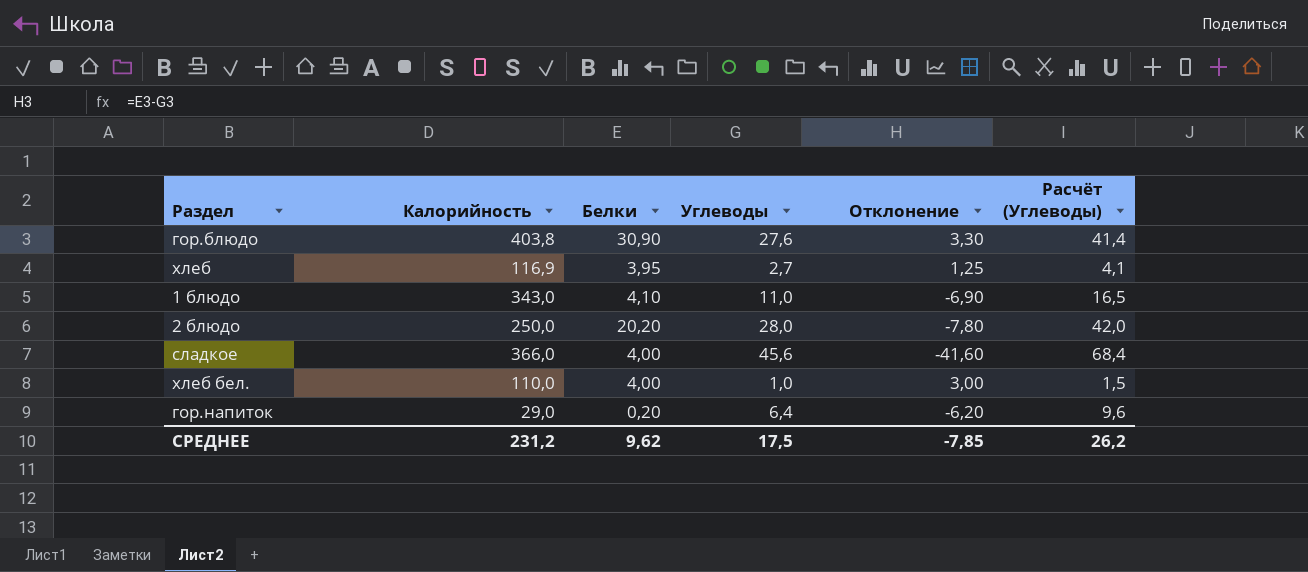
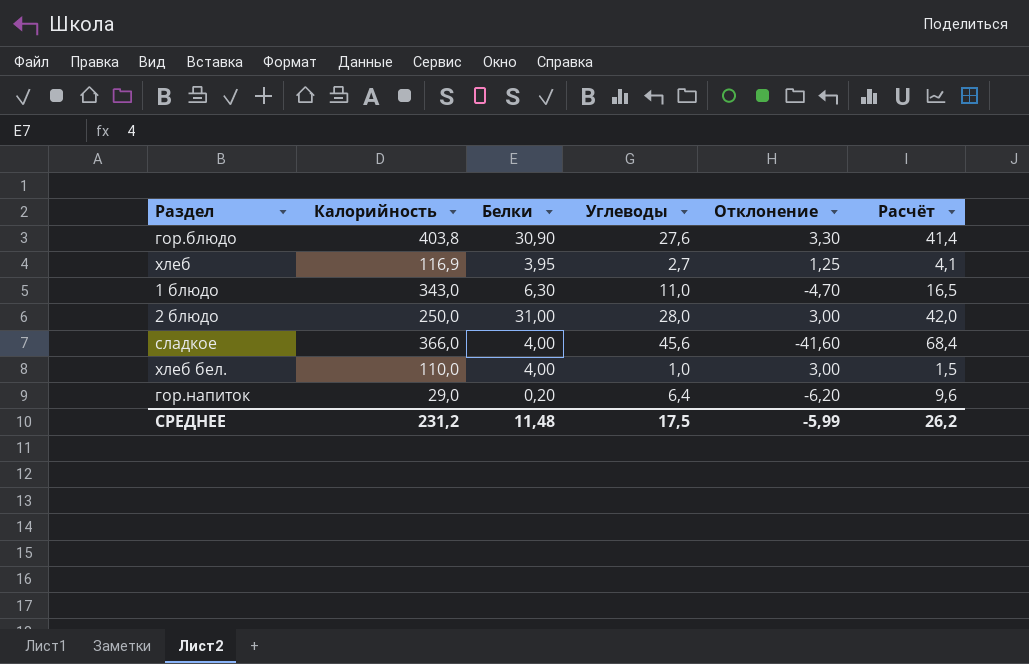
column name: Расчёт (Углеводы) -> Расчёт
1 блюдо | Белки: 4,10 -> 6,30
1 блюдо | Отклонение: -6,90 -> -4,70
2 блюдо | Белки: 20,20 -> 31,00
2 блюдо | Отклонение: -7,80 -> 3,00
СРЕДНЕЕ | Белки: 9,62 -> 11,48
СРЕДНЕЕ | Отклонение: -7,85 -> -5,99

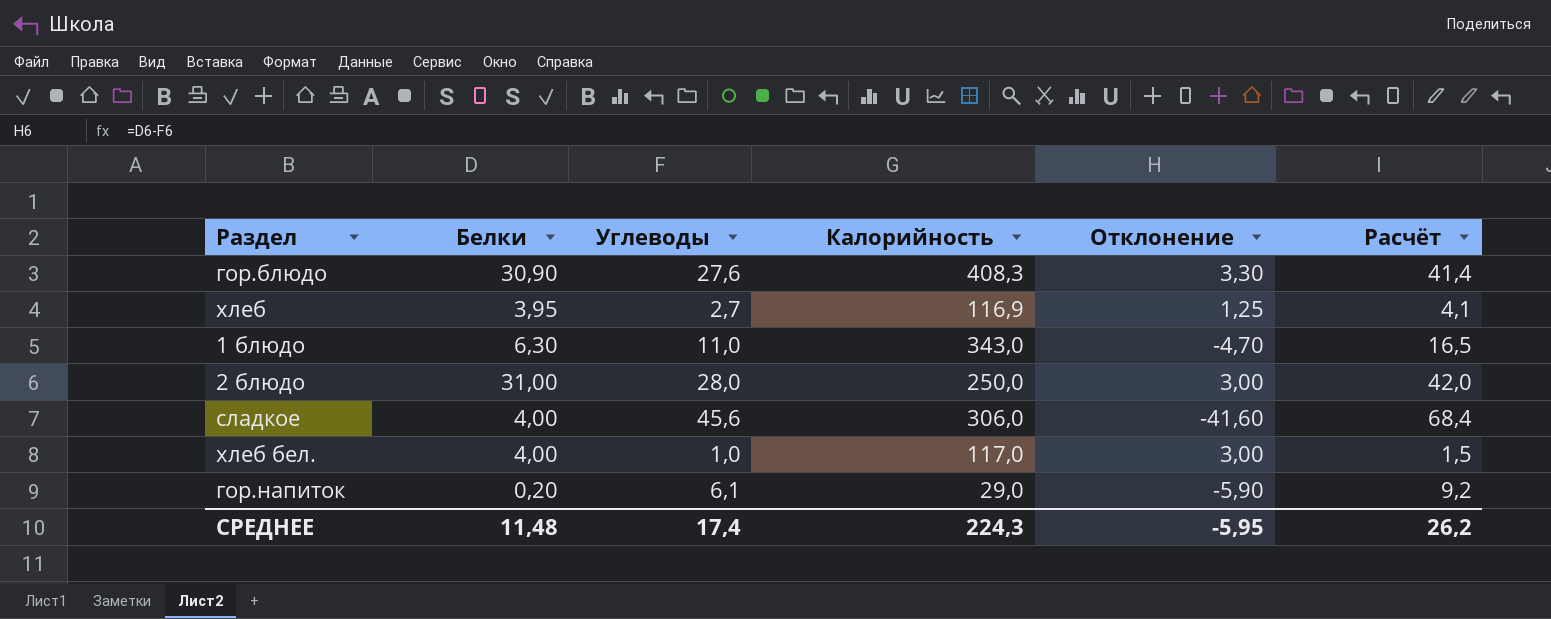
column Калорийность | position: 2 -> 4
гор.блюдо | Калорийность: 403,8 -> 408,3
сладкое | Калорийность: 366,0 -> 306,0
хлеб бел. | Калорийность: 110,0 -> 117,0
гор.напиток | Углеводы: 6,4 -> 6,1
гор.напиток | Отклонение: -6,20 -> -5,90
гор.напиток | Расчёт: 9,6 -> 9,2
СРЕДНЕЕ | Углеводы: 17,5 -> 17,4
СРЕДНЕЕ | Калорийность: 231,2 -> 224,3
СРЕДНЕЕ | Отклонение: -5,99 -> -5,95

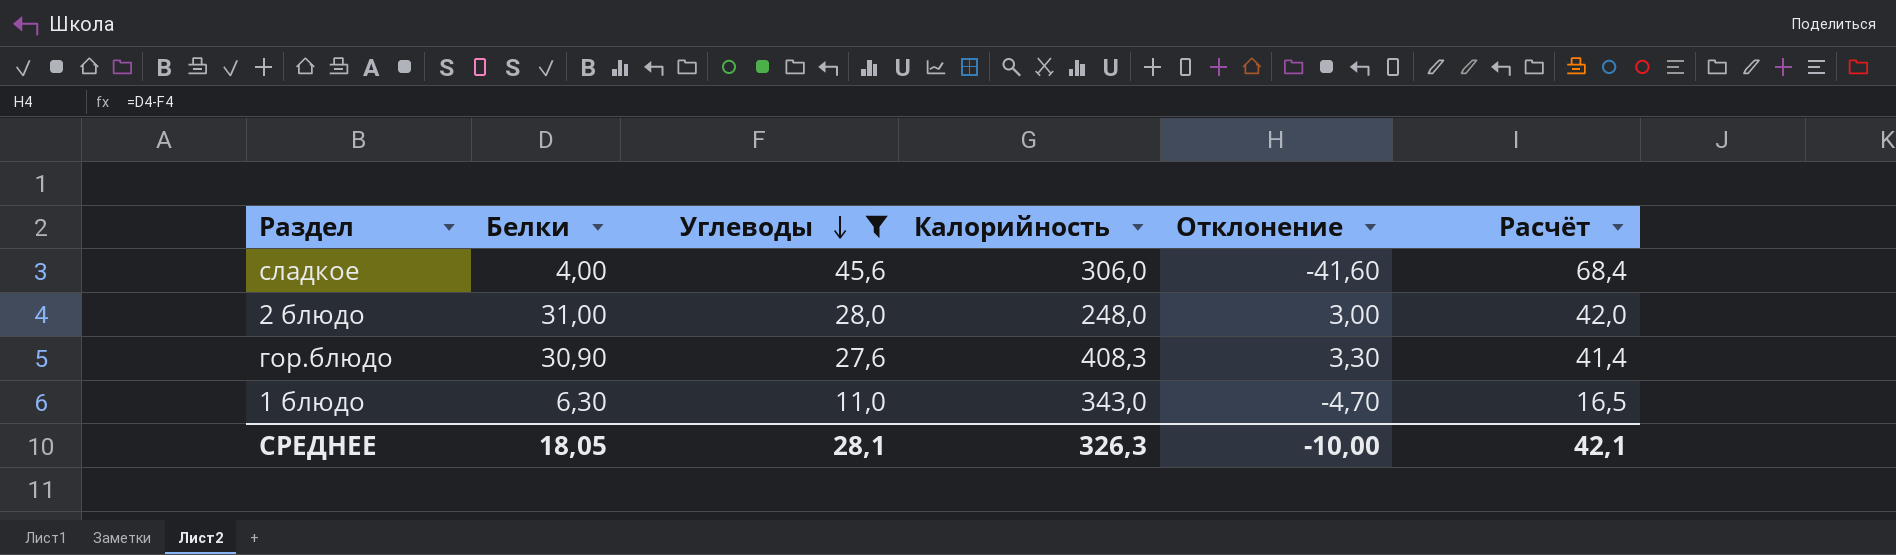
filter: none -> Углеводы >= 11,0
row order: none -> Углеводы descending
2 блюдо | Калорийность: 250,0 -> 248,0
СРЕДНЕЕ | Белки: 11,48 -> 18,05
СРЕДНЕЕ | Углеводы: 17,4 -> 28,1
СРЕДНЕЕ | Калорийность: 224,3 -> 326,3
СРЕДНЕЕ | Отклонение: -5,95 -> -10,00
СРЕДНЕЕ | Расчёт: 26,2 -> 42,1

